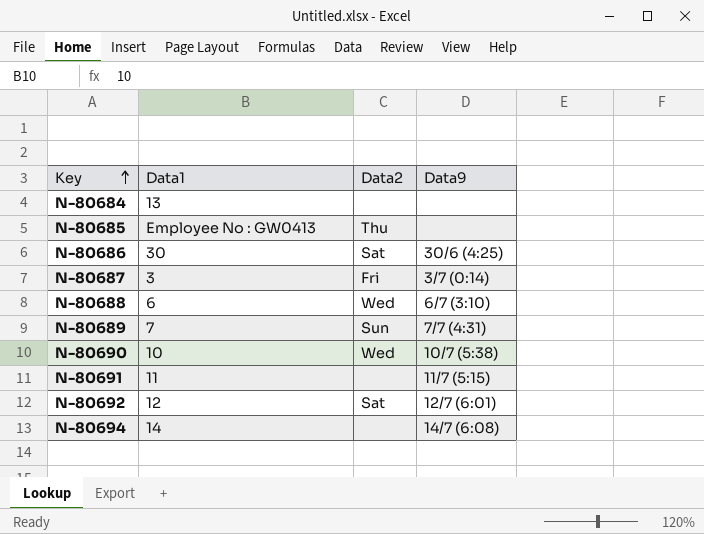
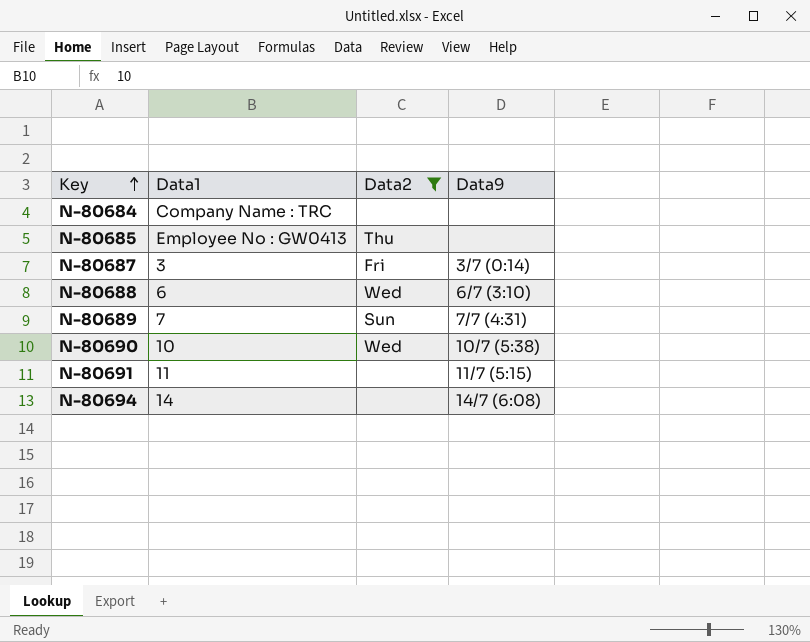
filter: none -> Data2 != Sat
N-80684 | Data1: 13 -> Company Name : TRC

